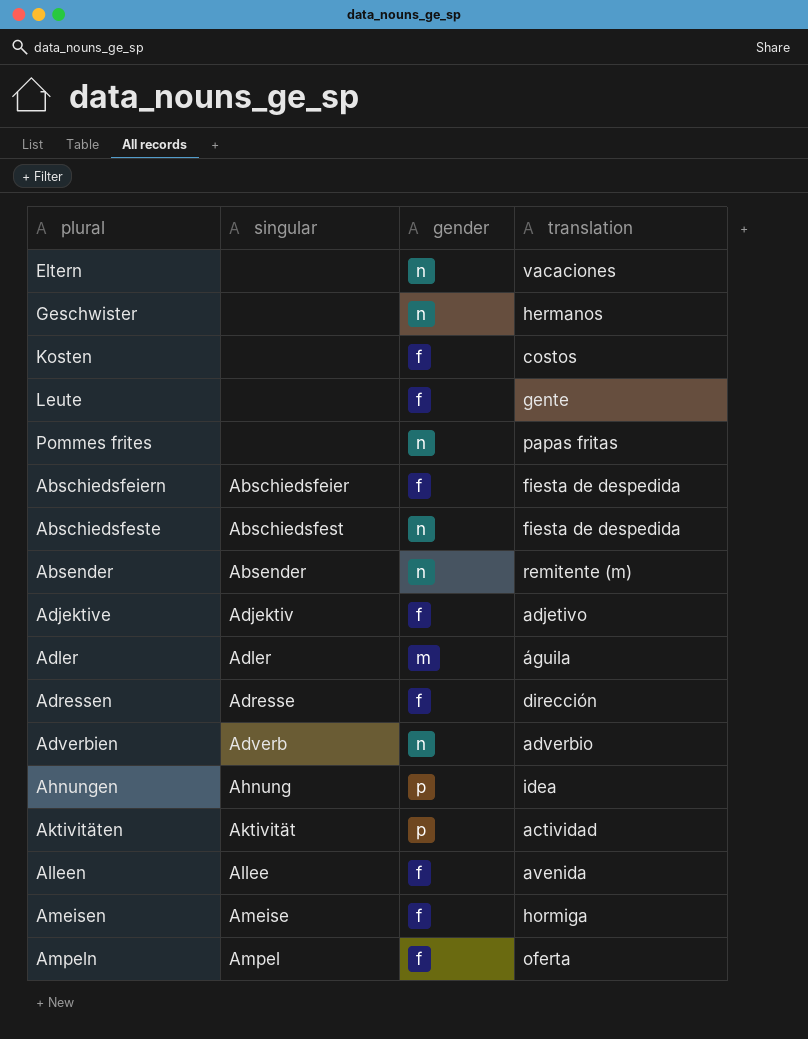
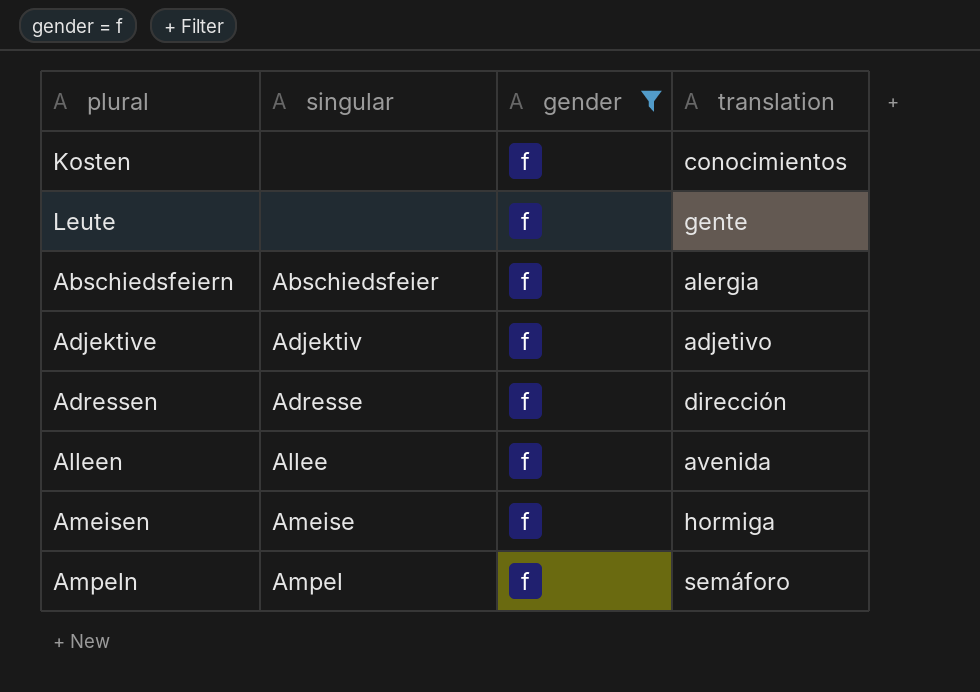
filter: none -> gender = f
Kosten | translation: costos -> conocimientos
Abschiedsfeiern | translation: fiesta de despedida -> alergia
Ampeln | translation: oferta -> semáforo

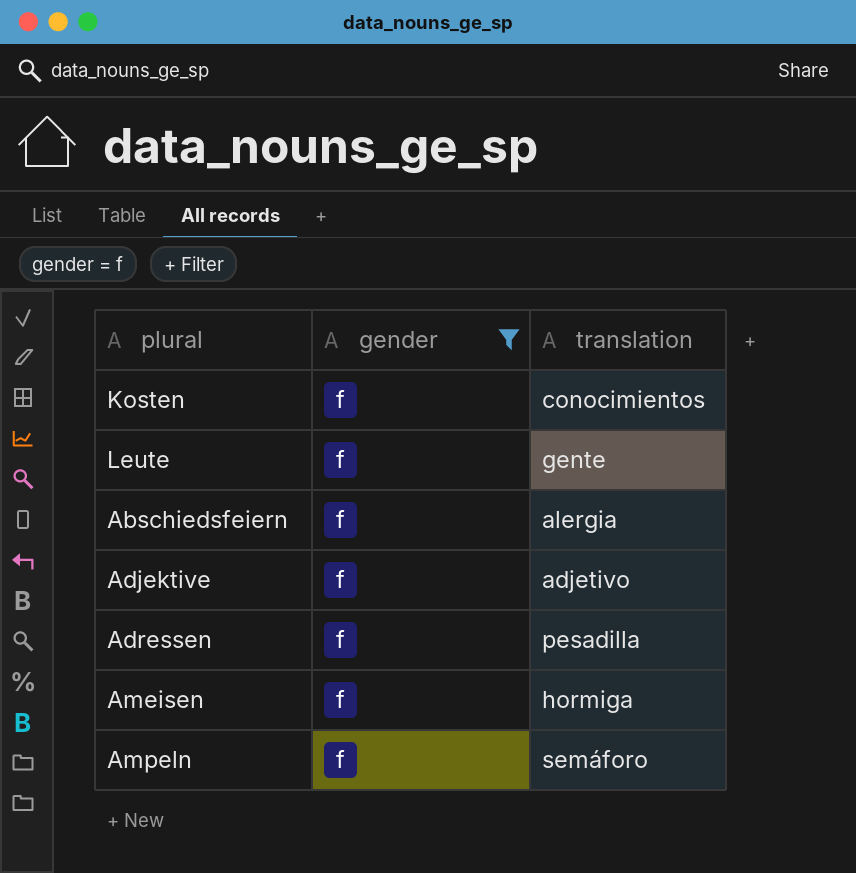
column singular | position: 2 -> none
row Alleen: Allee | f | avenida -> none
Adressen | translation: dirección -> pesadilla

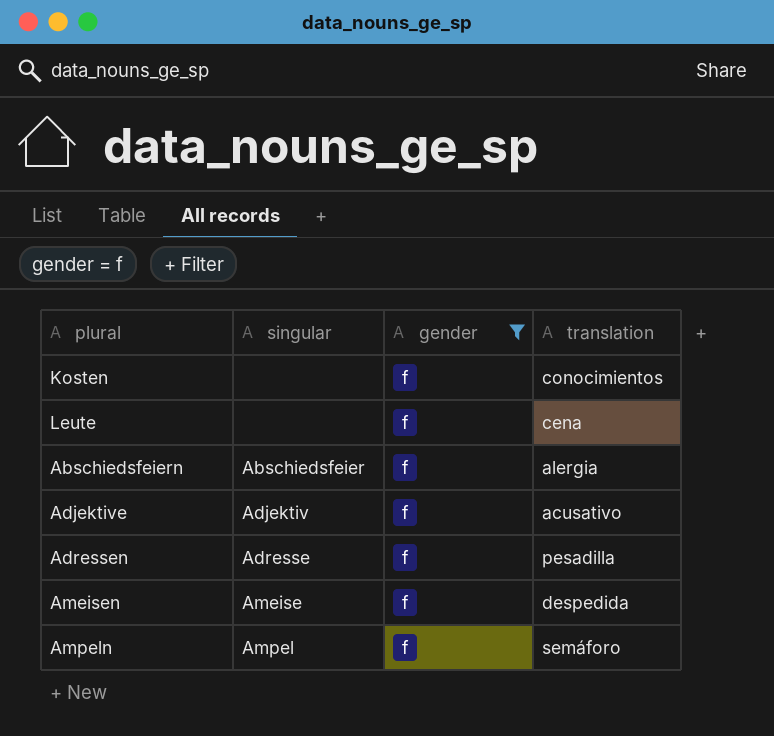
column singular | position: none -> 2
Leute | translation: gente -> cena
Adjektive | translation: adjetivo -> acusativo
Ameisen | translation: hormiga -> despedida

